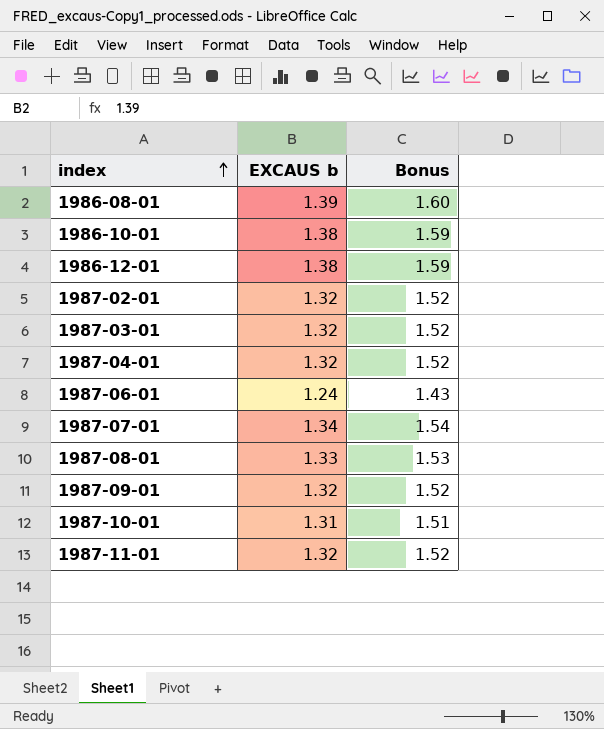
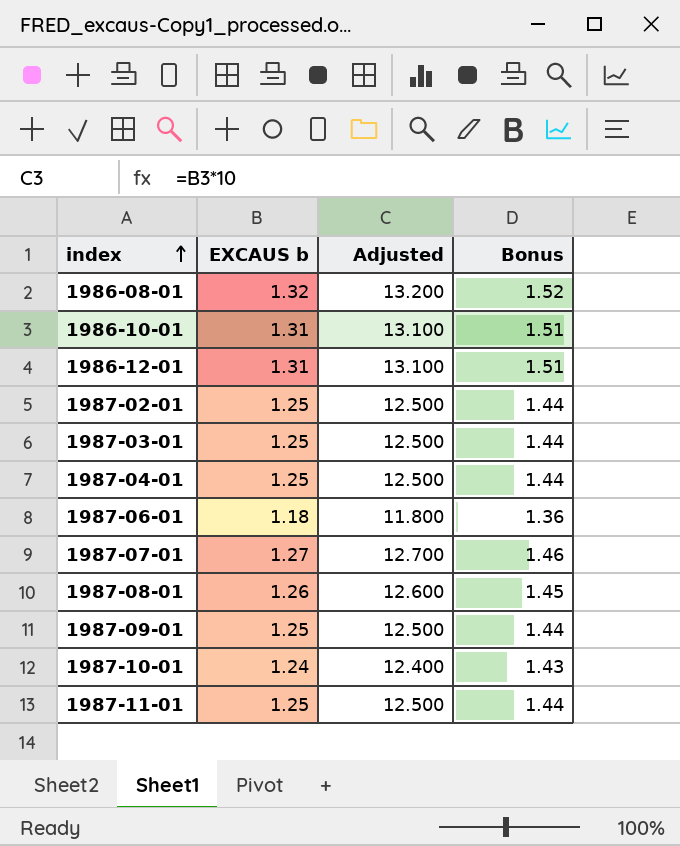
column Adjusted | formula: none -> [EXCAUS b] * 10
1986-08-01 | EXCAUS b: 1.39 -> 1.32
1986-08-01 | Bonus: 1.60 -> 1.52
1986-10-01 | EXCAUS b: 1.38 -> 1.31
1986-10-01 | Bonus: 1.59 -> 1.51
1986-12-01 | EXCAUS b: 1.38 -> 1.31
1986-12-01 | Bonus: 1.59 -> 1.51
1987-02-01 | EXCAUS b: 1.32 -> 1.25
1987-02-01 | Bonus: 1.52 -> 1.44
1987-03-01 | EXCAUS b: 1.32 -> 1.25
1987-03-01 | Bonus: 1.52 -> 1.44
1987-04-01 | EXCAUS b: 1.32 -> 1.25
1987-04-01 | Bonus: 1.52 -> 1.44
1987-06-01 | EXCAUS b: 1.24 -> 1.18
1987-06-01 | Bonus: 1.43 -> 1.36
1987-07-01 | EXCAUS b: 1.34 -> 1.27
1987-07-01 | Bonus: 1.54 -> 1.46
1987-08-01 | EXCAUS b: 1.33 -> 1.26
1987-08-01 | Bonus: 1.53 -> 1.45
1987-09-01 | EXCAUS b: 1.32 -> 1.25
1987-09-01 | Bonus: 1.52 -> 1.44
1987-10-01 | EXCAUS b: 1.31 -> 1.24
1987-10-01 | Bonus: 1.51 -> 1.43
1987-11-01 | EXCAUS b: 1.32 -> 1.25
1987-11-01 | Bonus: 1.52 -> 1.44

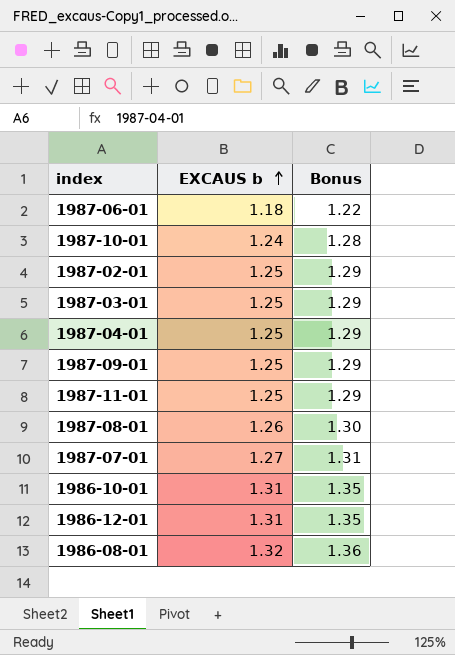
row order: index ascending -> EXCAUS b ascending
column Adjusted | formula: [EXCAUS b] * 10 -> none
column Bonus | formula: [EXCAUS b] * 1.15 -> [EXCAUS b] * 1.03

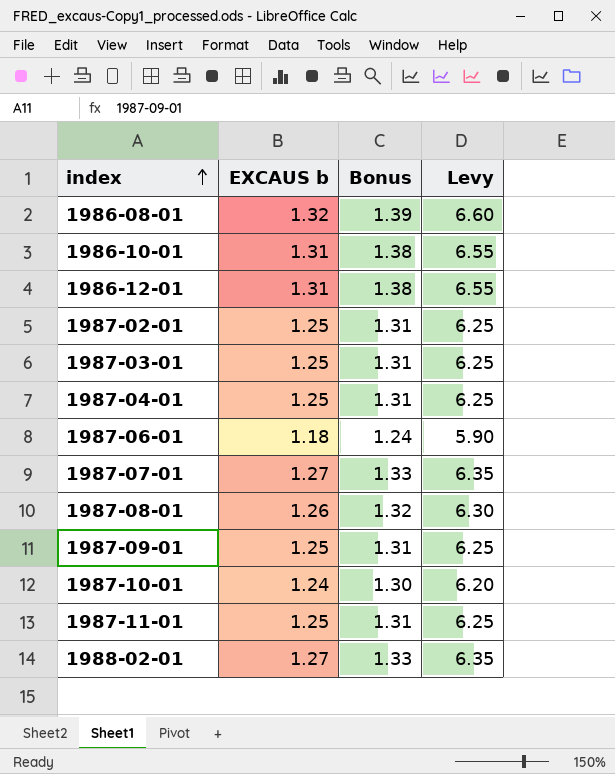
row order: EXCAUS b ascending -> index ascending
column Bonus | formula: [EXCAUS b] * 1.03 -> [EXCAUS b] * 1.05
column Levy | formula: none -> [EXCAUS b] * 5
row 1988-02-01: none -> 1.27 | 1.33 | 6.35

